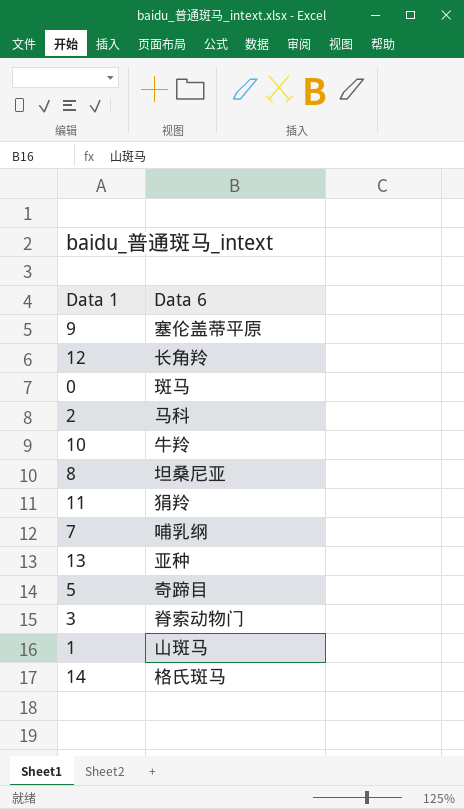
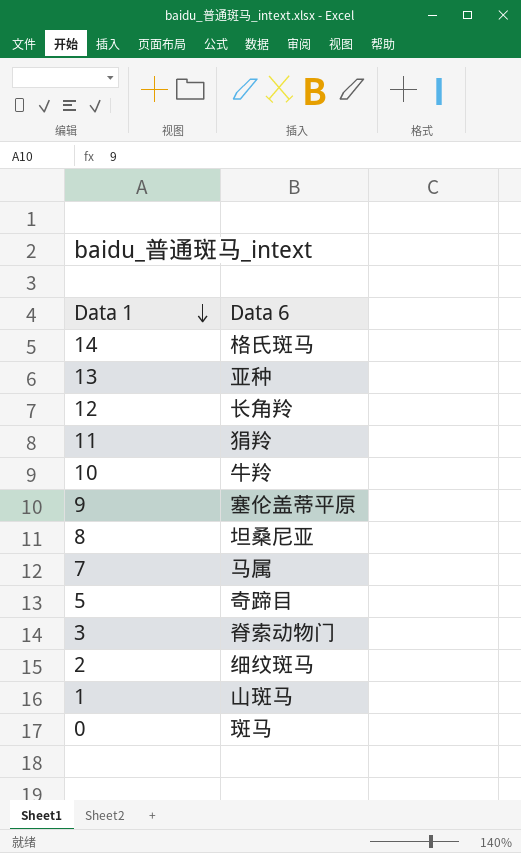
row order: none -> Data 1 descending
7 | Data 6: 哺乳纲 -> 马属
2 | Data 6: 马科 -> 细纹斑马

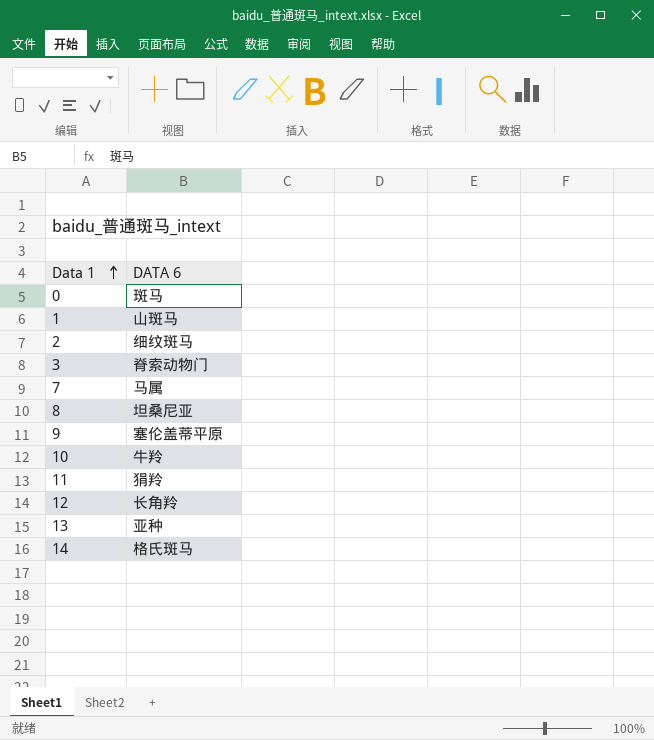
row order: Data 1 descending -> Data 1 ascending
column name: Data 6 -> DATA 6
row 5: 奇蹄目 -> none

